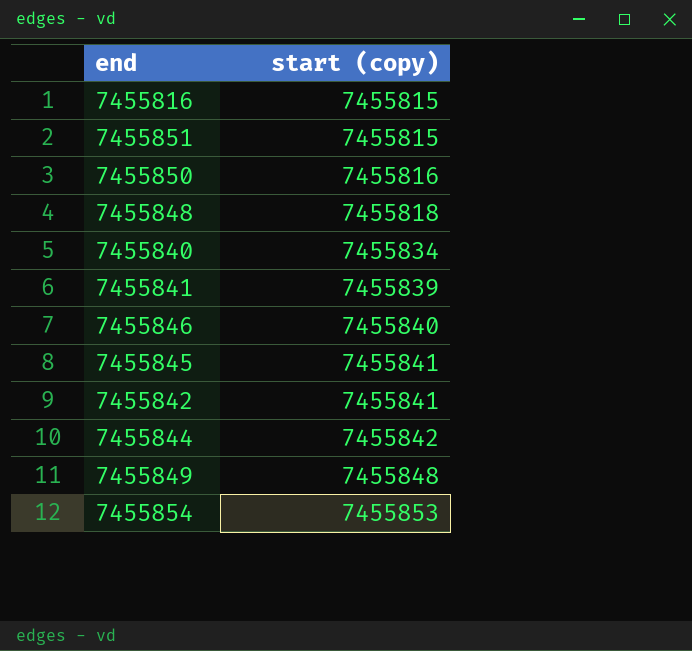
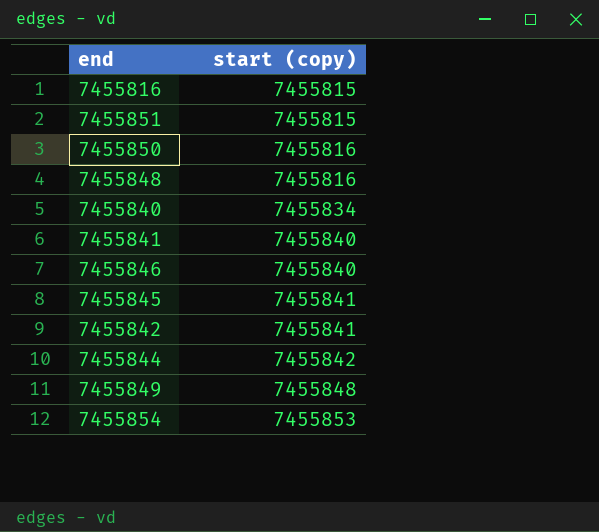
7455848 | start (copy): 7455818 -> 7455816
7455841 | start (copy): 7455839 -> 7455840

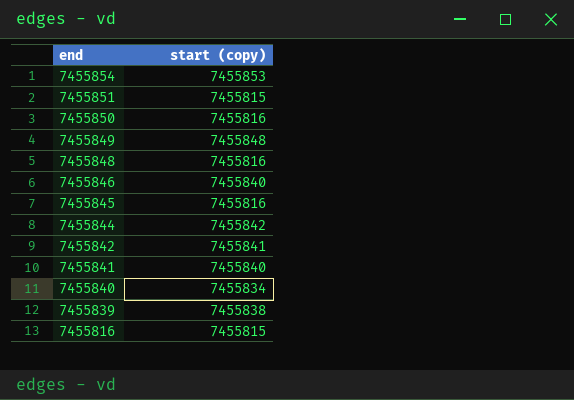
row order: start (copy) ascending -> end descending
7455845 | start (copy): 7455841 -> 7455816
row 7455839: none -> 7455838

